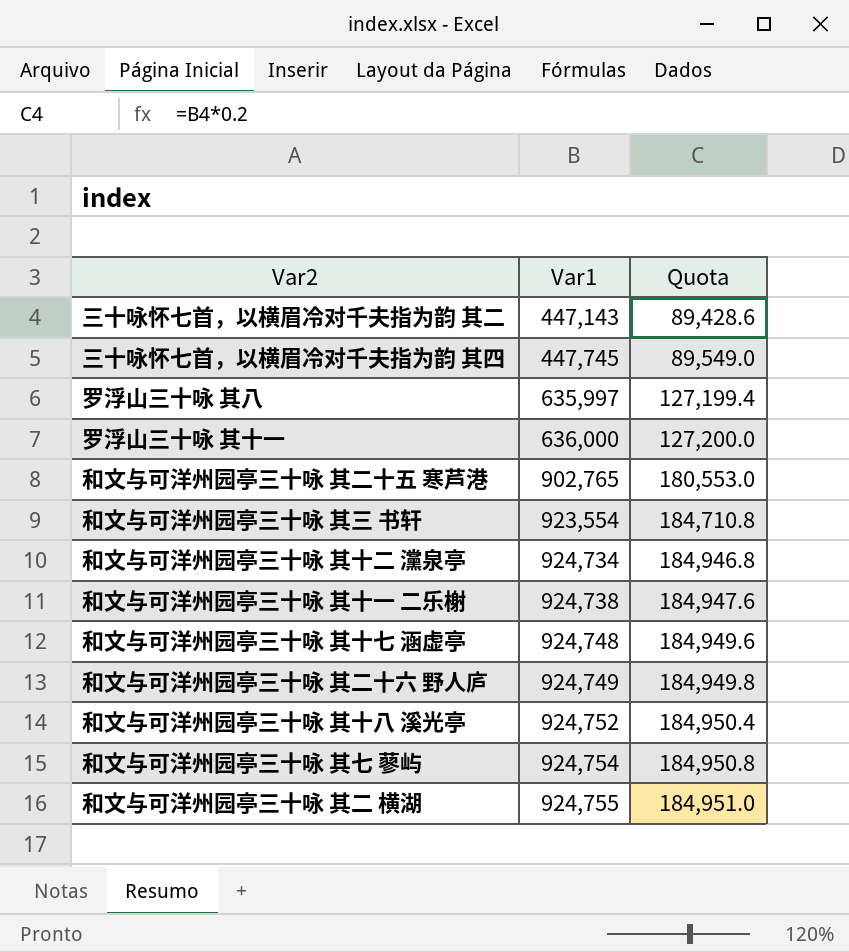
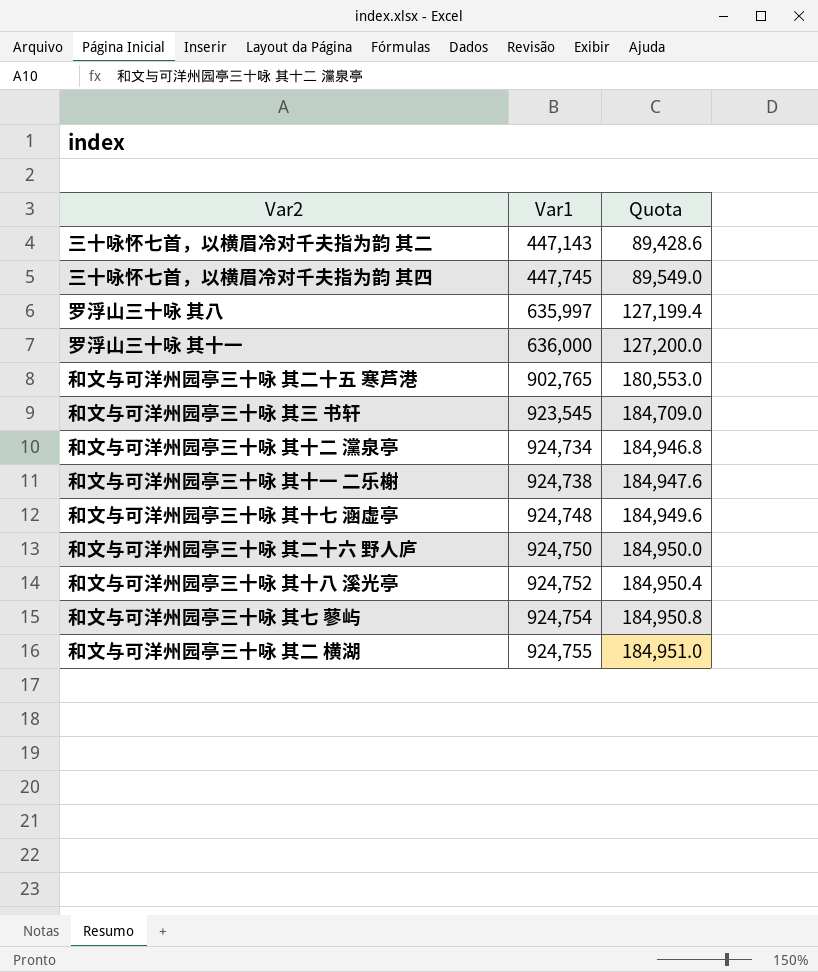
和文与可洋州园亭三十咏 其三 书轩 | Var1: 923,554 -> 923,545
和文与可洋州园亭三十咏 其三 书轩 | Quota: 184,710.8 -> 184,709.0
和文与可洋州园亭三十咏 其二十六 野人庐 | Var1: 924,749 -> 924,750
和文与可洋州园亭三十咏 其二十六 野人庐 | Quota: 184,949.8 -> 184,950.0

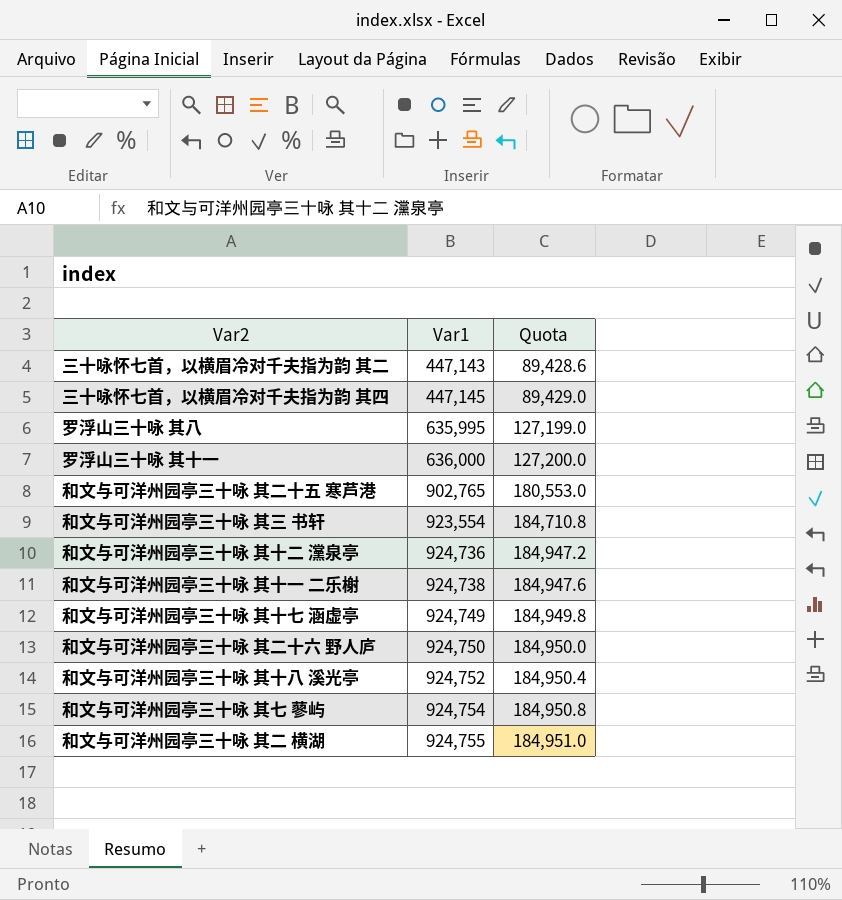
三十咏怀七首，以横眉冷对千夫指为韵 其四 | Var1: 447,745 -> 447,145
三十咏怀七首，以横眉冷对千夫指为韵 其四 | Quota: 89,549.0 -> 89,429.0
罗浮山三十咏 其八 | Var1: 635,997 -> 635,995
罗浮山三十咏 其八 | Quota: 127,199.4 -> 127,199.0
和文与可洋州园亭三十咏 其三 书轩 | Var1: 923,545 -> 923,554
和文与可洋州园亭三十咏 其三 书轩 | Quota: 184,709.0 -> 184,710.8
和文与可洋州园亭三十咏 其十二 灙泉亭 | Var1: 924,734 -> 924,736
和文与可洋州园亭三十咏 其十二 灙泉亭 | Quota: 184,946.8 -> 184,947.2
和文与可洋州园亭三十咏 其十七 涵虚亭 | Var1: 924,748 -> 924,749
和文与可洋州园亭三十咏 其十七 涵虚亭 | Quota: 184,949.6 -> 184,949.8

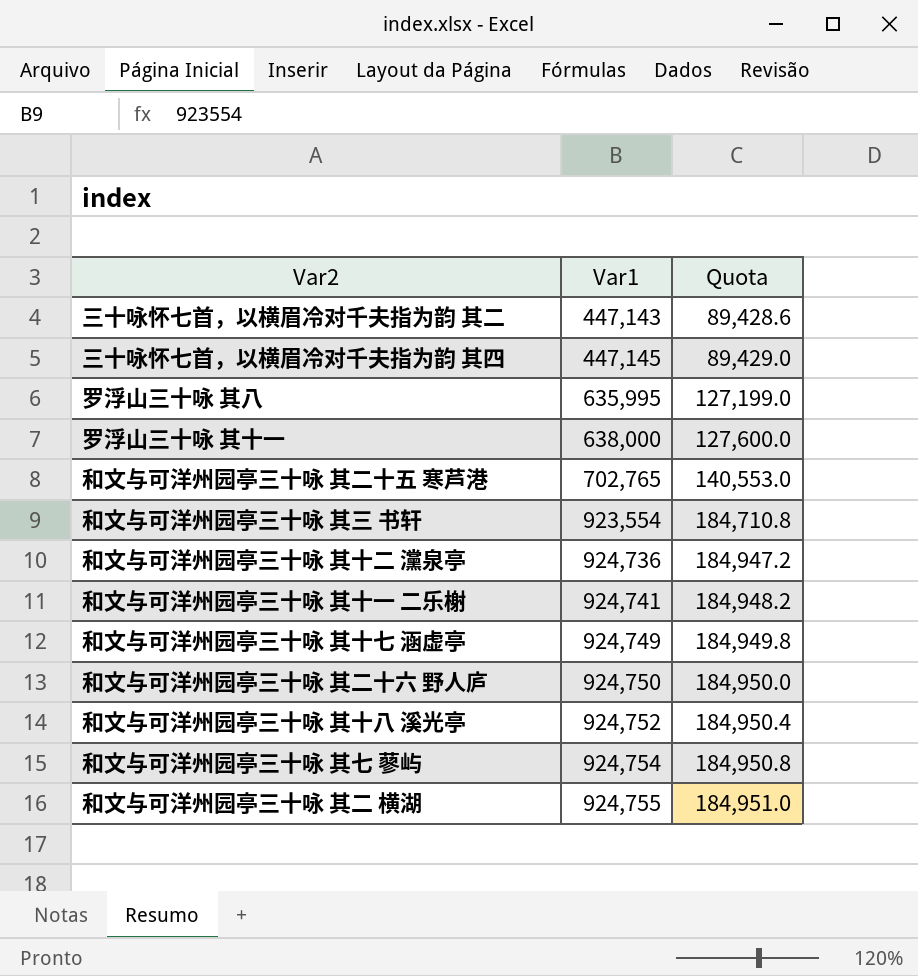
罗浮山三十咏 其十一 | Var1: 636,000 -> 638,000
罗浮山三十咏 其十一 | Quota: 127,200.0 -> 127,600.0
和文与可洋州园亭三十咏 其二十五 寒芦港 | Var1: 902,765 -> 702,765
和文与可洋州园亭三十咏 其二十五 寒芦港 | Quota: 180,553.0 -> 140,553.0
和文与可洋州园亭三十咏 其十一 二乐榭 | Var1: 924,738 -> 924,741
和文与可洋州园亭三十咏 其十一 二乐榭 | Quota: 184,947.6 -> 184,948.2

